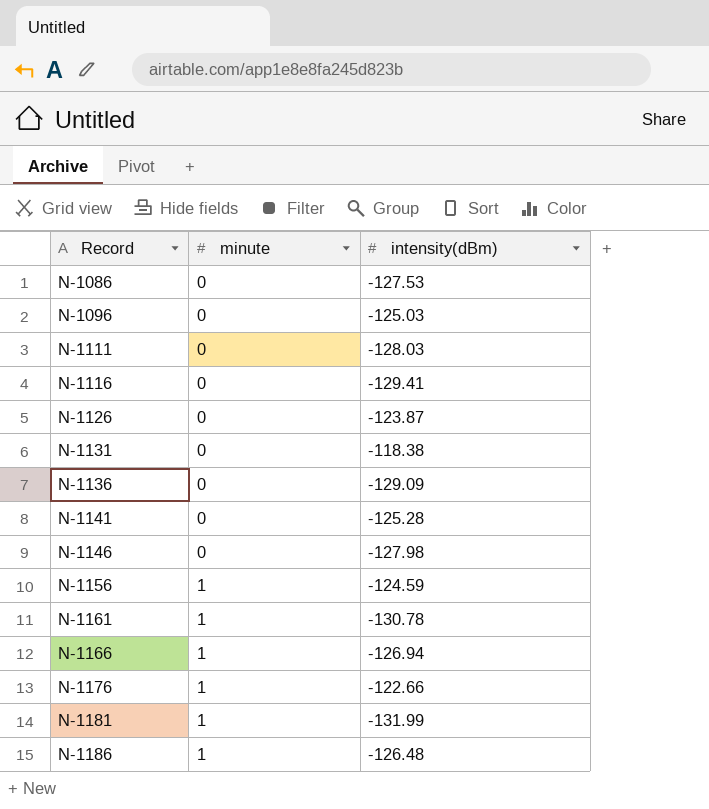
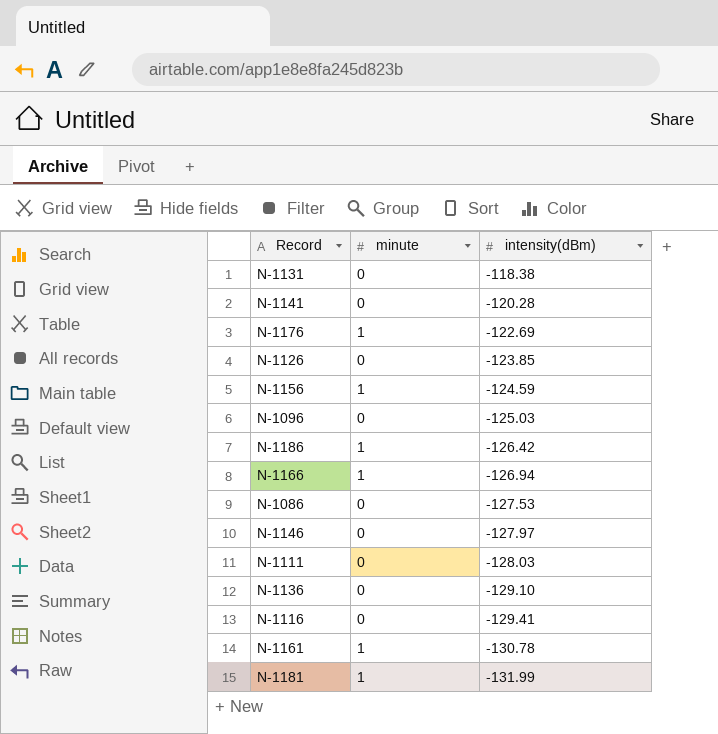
row order: Record ascending -> intensity(dBm) descending
N-1141 | intensity(dBm): -125.28 -> -120.28
N-1176 | intensity(dBm): -122.66 -> -122.69
N-1126 | intensity(dBm): -123.87 -> -123.85
N-1186 | intensity(dBm): -126.48 -> -126.42
N-1146 | intensity(dBm): -127.98 -> -127.97
N-1136 | intensity(dBm): -129.09 -> -129.10

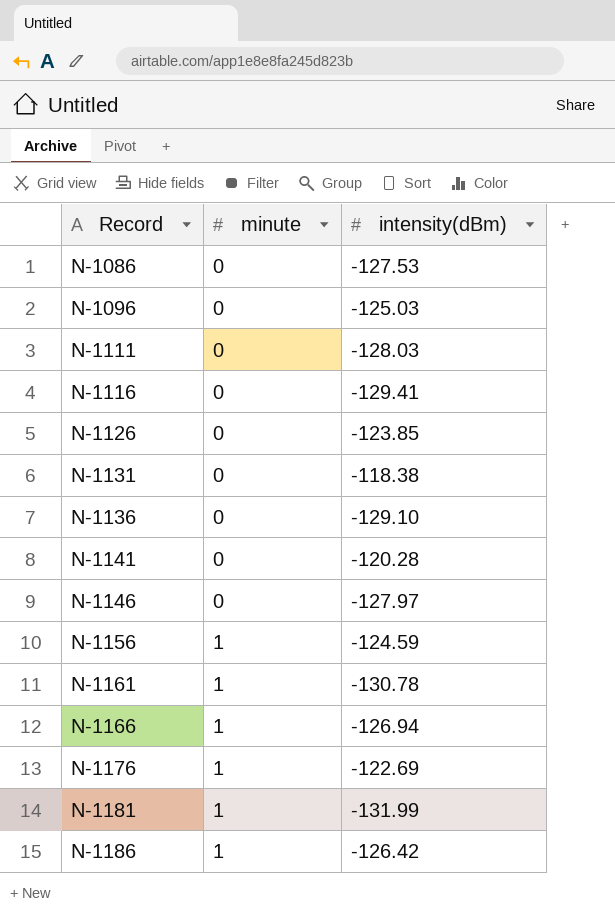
row order: intensity(dBm) descending -> Record ascending

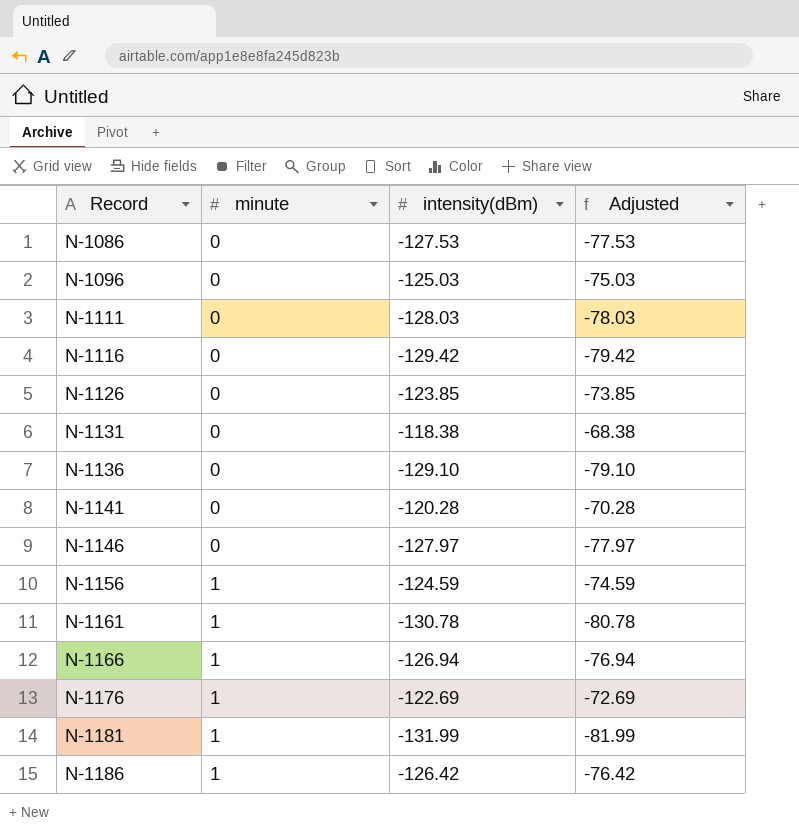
column Adjusted | formula: none -> [intensity(dBm)] + 50
N-1116 | intensity(dBm): -129.41 -> -129.42

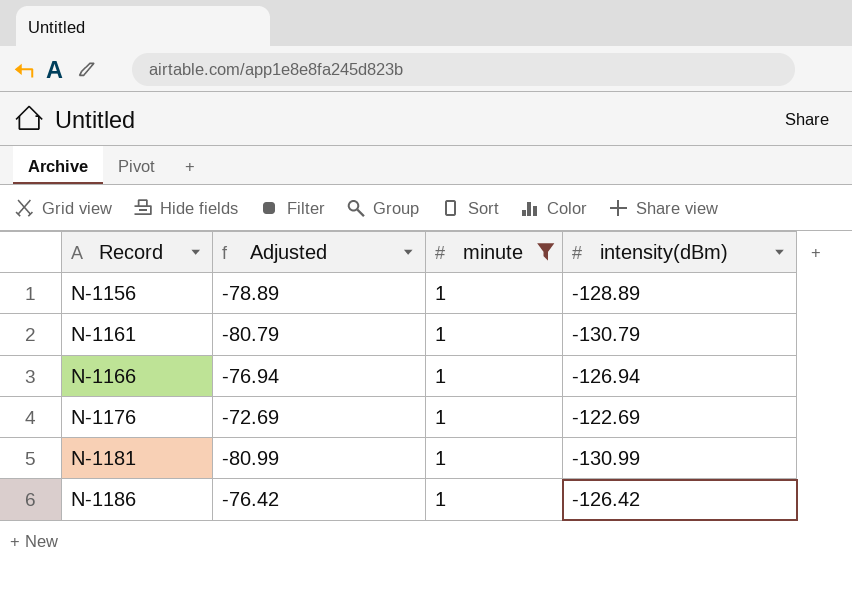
filter: none -> minute = 1
column Adjusted | position: 4 -> 2
N-1156 | Adjusted: -74.59 -> -78.89
N-1156 | intensity(dBm): -124.59 -> -128.89
N-1161 | Adjusted: -80.78 -> -80.79
N-1161 | intensity(dBm): -130.78 -> -130.79
N-1181 | Adjusted: -81.99 -> -80.99
N-1181 | intensity(dBm): -131.99 -> -130.99

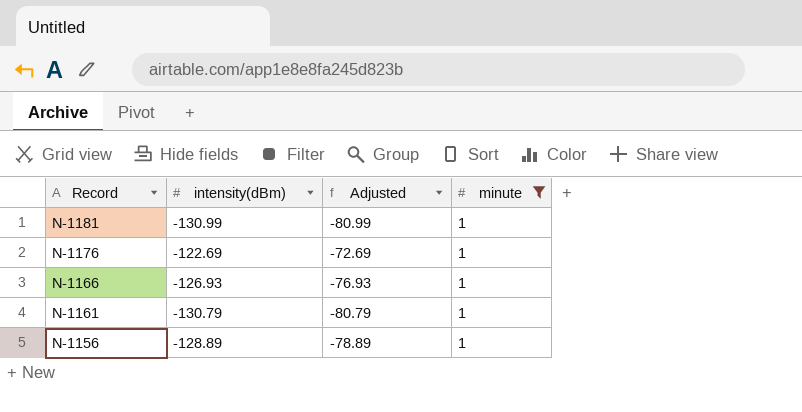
row order: Record ascending -> Record descending
column intensity(dBm) | position: 4 -> 2
row N-1186: -76.42 | 1 | -126.42 -> none
N-1166 | intensity(dBm): -126.94 -> -126.93
N-1166 | Adjusted: -76.94 -> -76.93

